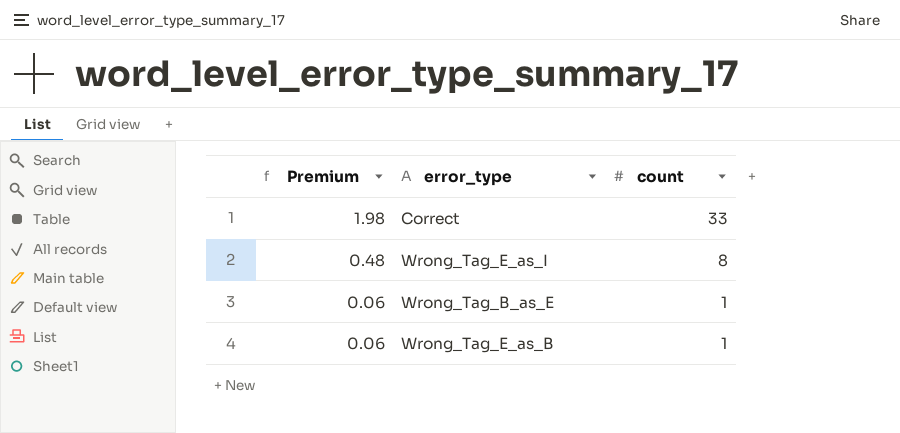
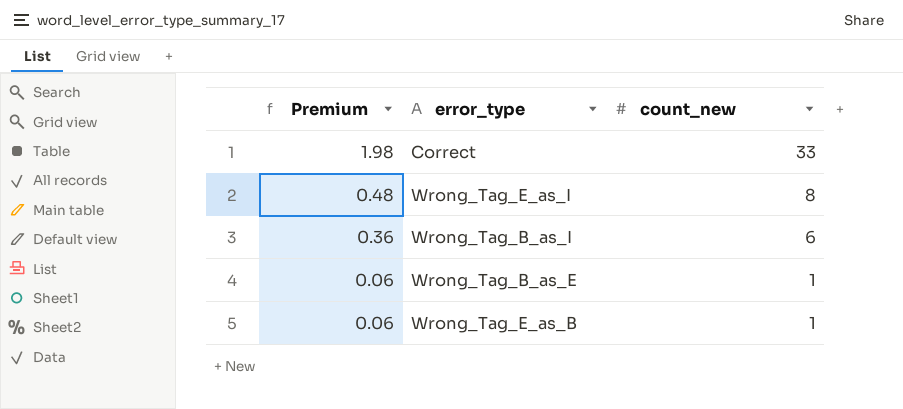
column name: count -> count_new
row Wrong_Tag_B_as_I: none -> 0.36 | 6

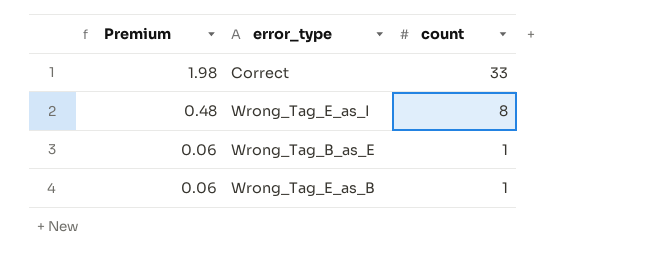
column name: count_new -> count
row Wrong_Tag_B_as_I: 0.36 | 6 -> none

